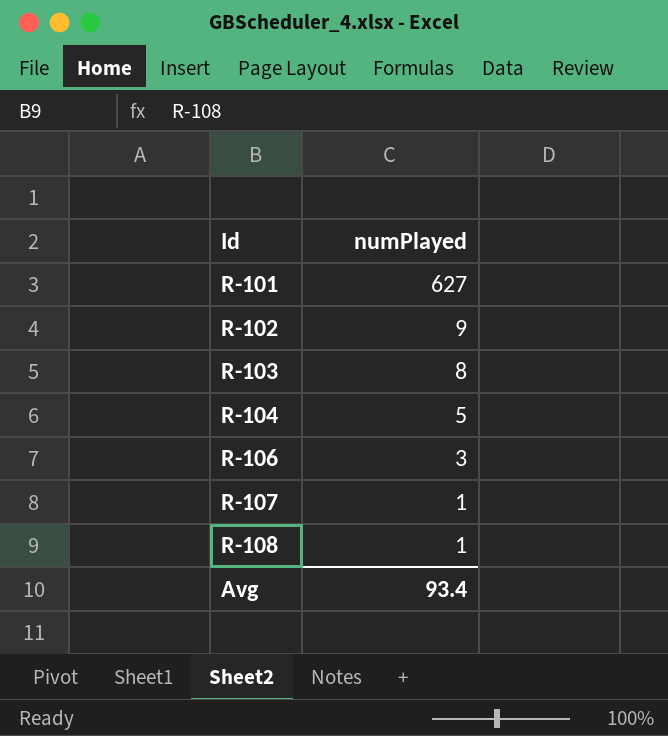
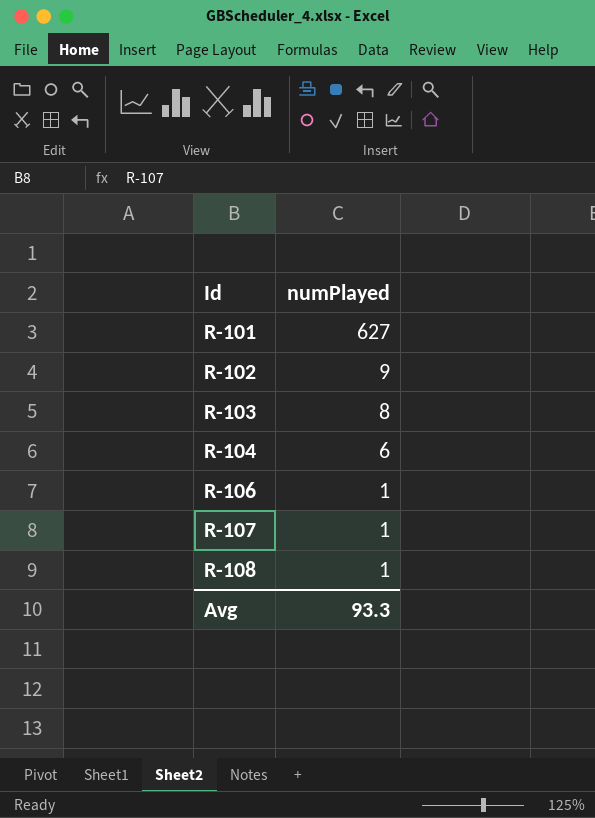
R-104 | numPlayed: 5 -> 6
R-106 | numPlayed: 3 -> 1
Avg | numPlayed: 93.4 -> 93.3

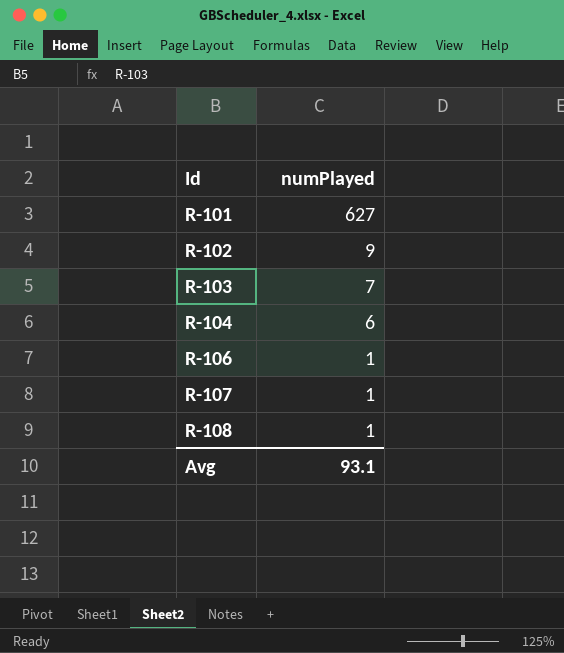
R-103 | numPlayed: 8 -> 7
Avg | numPlayed: 93.3 -> 93.1

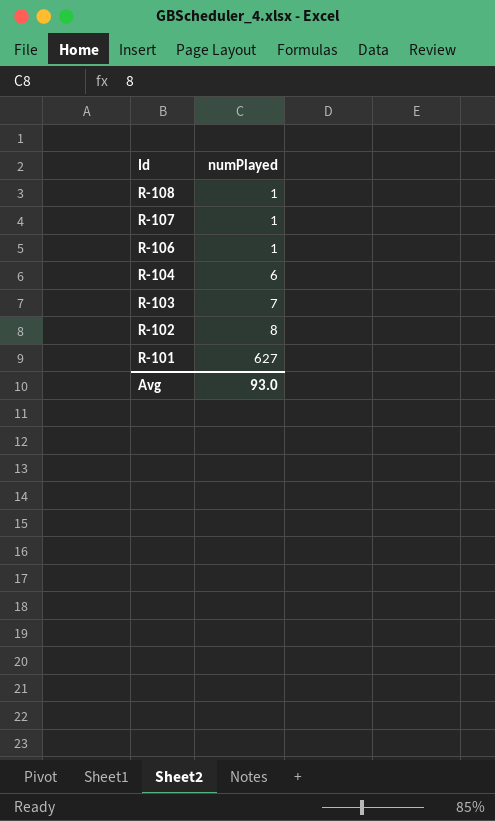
row order: Id ascending -> Id descending
R-102 | numPlayed: 9 -> 8
Avg | numPlayed: 93.1 -> 93.0

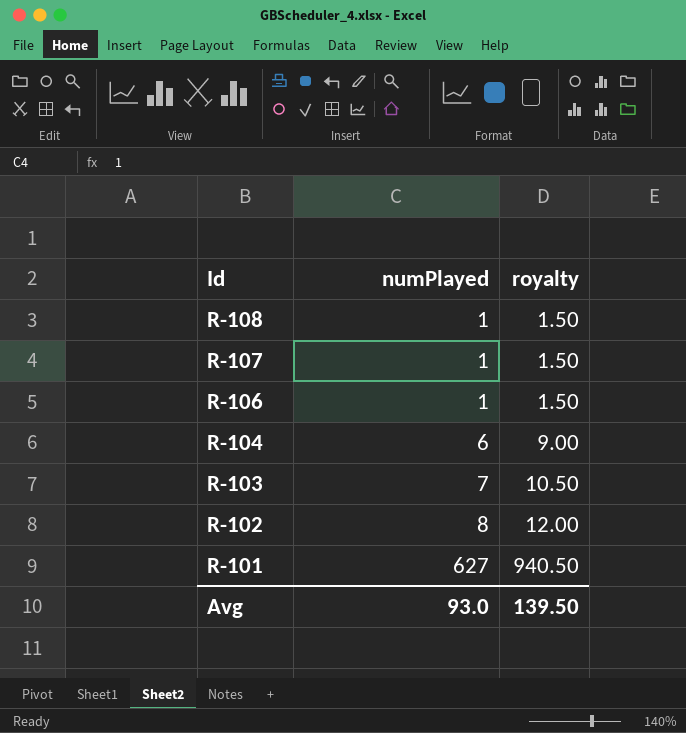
column royalty | formula: none -> [numPlayed] * 1.5

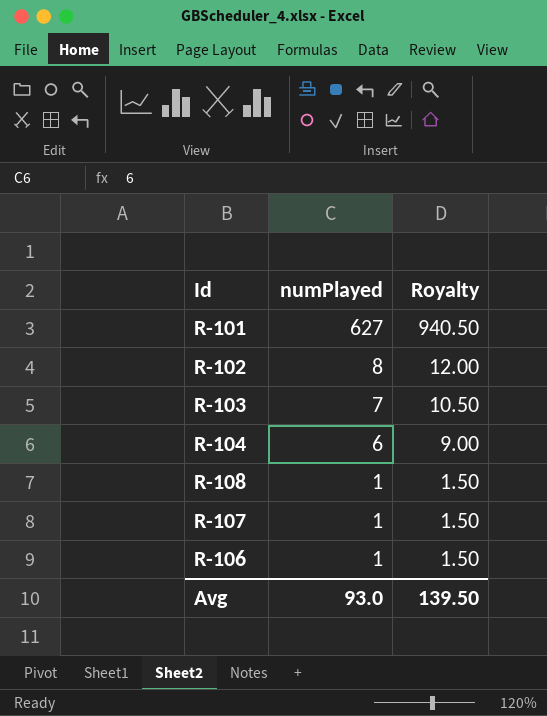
row order: Id descending -> numPlayed descending
column name: royalty -> Royalty

